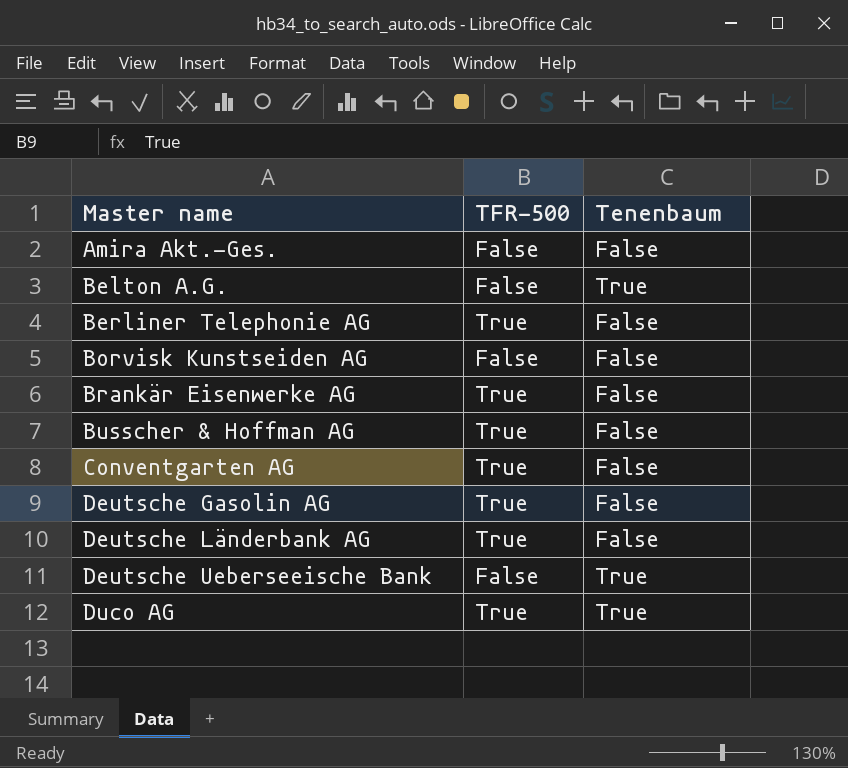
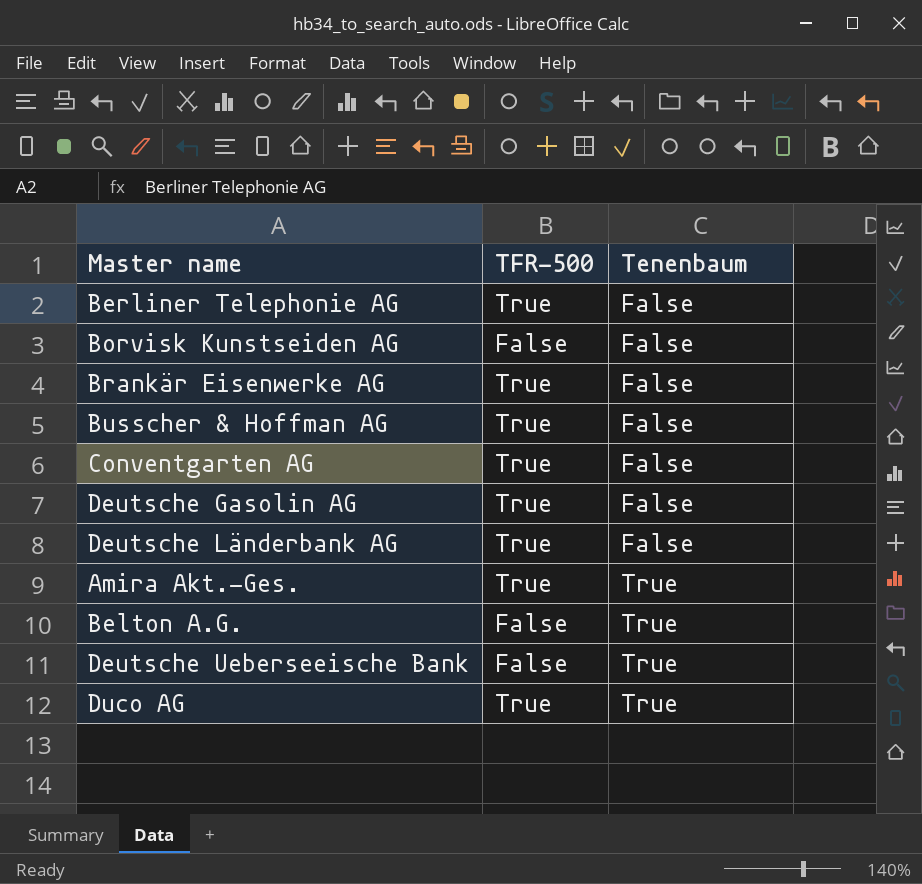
row order: Master name ascending -> Tenenbaum ascending
Amira Akt.-Ges. | TFR-500: False -> True
Amira Akt.-Ges. | Tenenbaum: False -> True

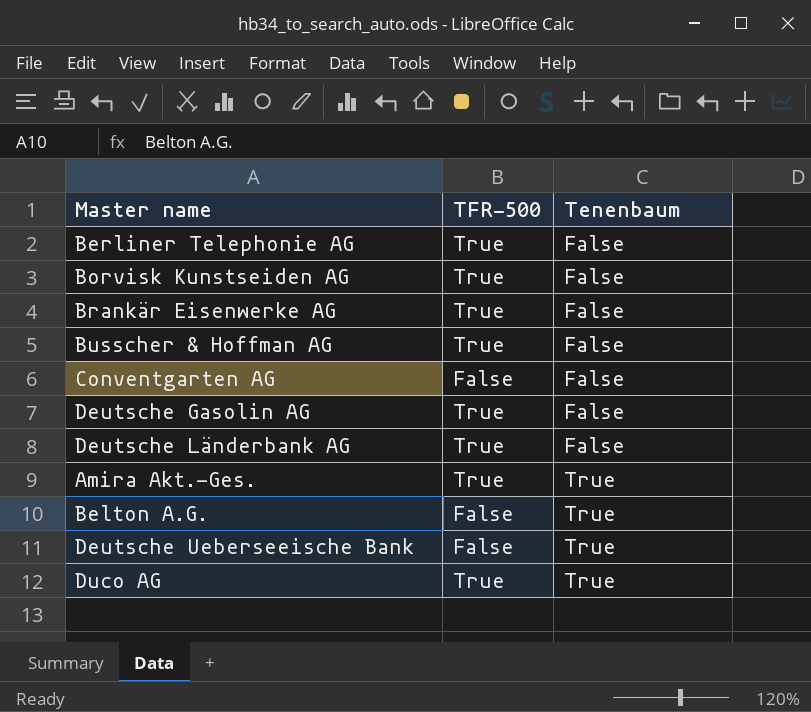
Borvisk Kunstseiden AG | TFR-500: False -> True
Conventgarten AG | TFR-500: True -> False

